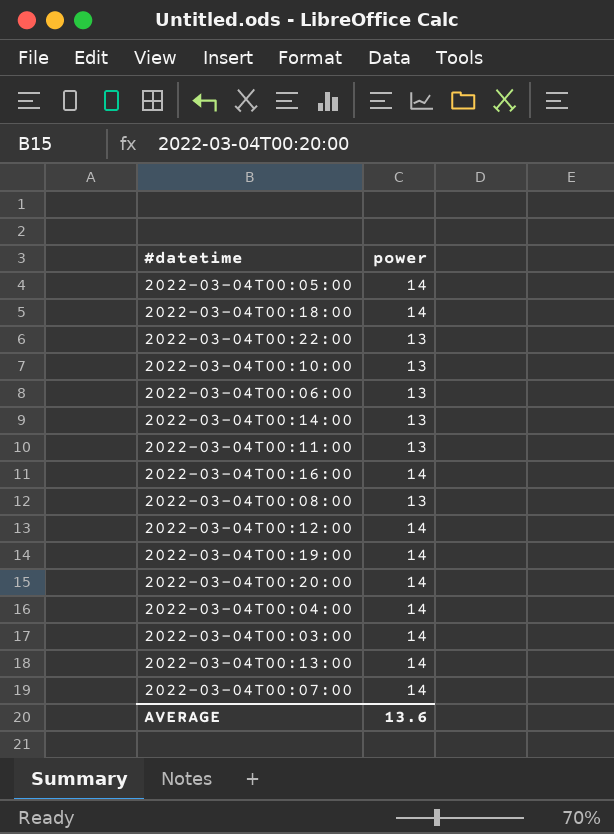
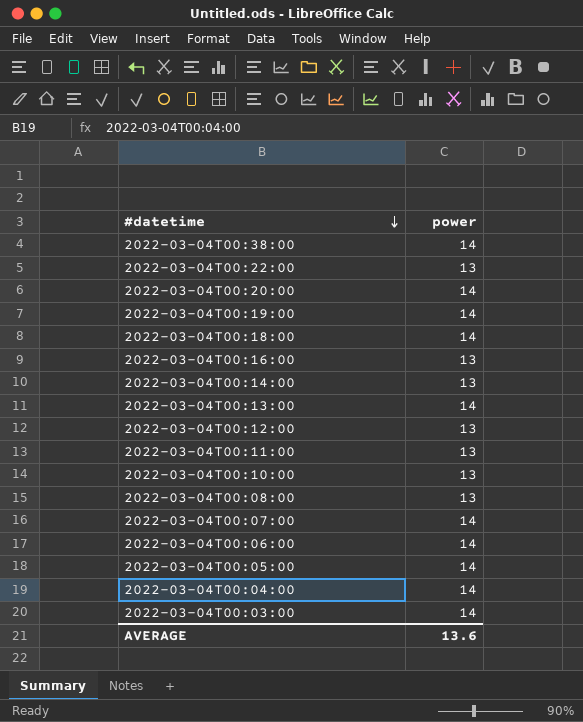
row order: none -> #datetime descending
row 2022-03-04T00:38:00: none -> 14
2022-03-04T00:16:00 | power: 14 -> 13
2022-03-04T00:12:00 | power: 14 -> 13
2022-03-04T00:06:00 | power: 13 -> 14

